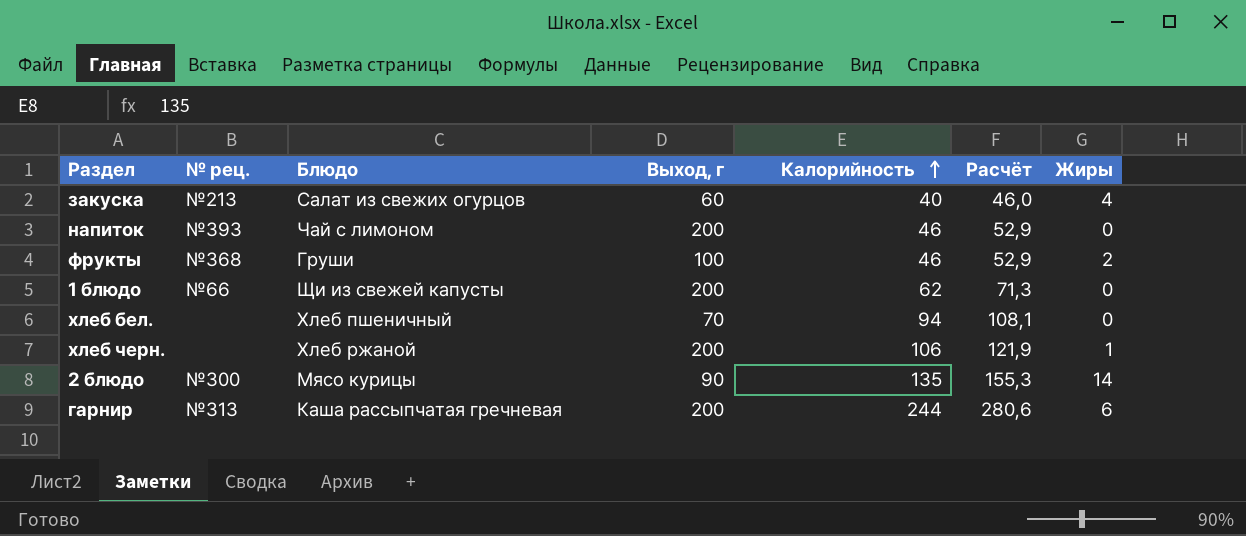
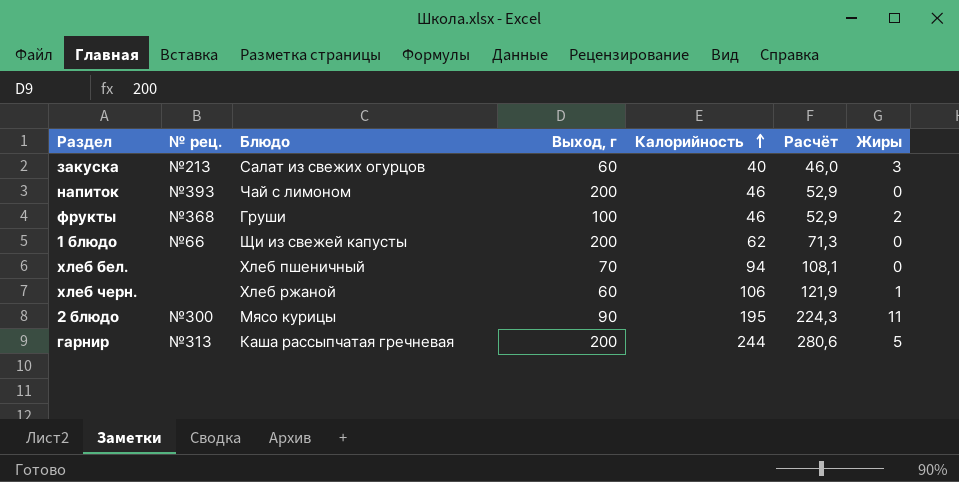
закуска | Жиры: 4 -> 3
хлеб черн. | Выход, г: 200 -> 60
2 блюдо | Калорийность: 135 -> 195
2 блюдо | Расчёт: 155,3 -> 224,3
2 блюдо | Жиры: 14 -> 11
гарнир | Жиры: 6 -> 5

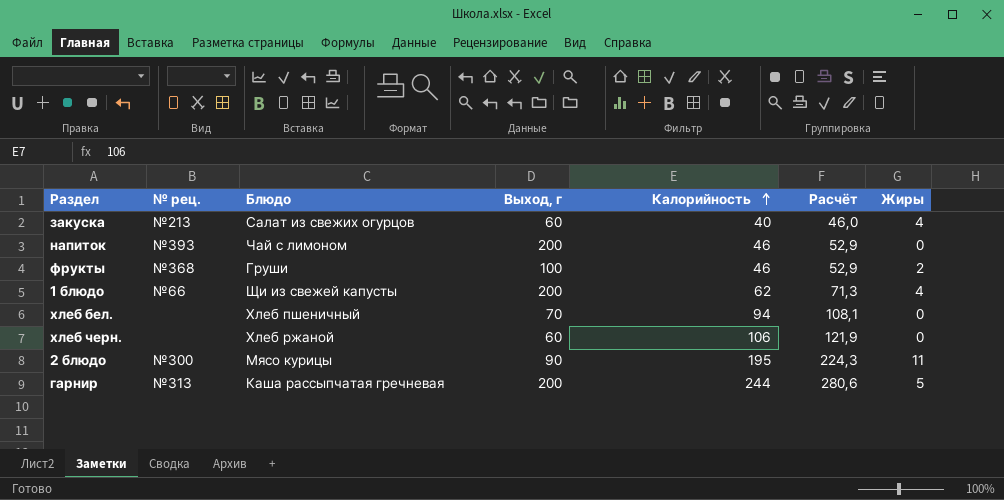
закуска | Жиры: 3 -> 4
1 блюдо | Жиры: 0 -> 4
хлеб черн. | Жиры: 1 -> 0

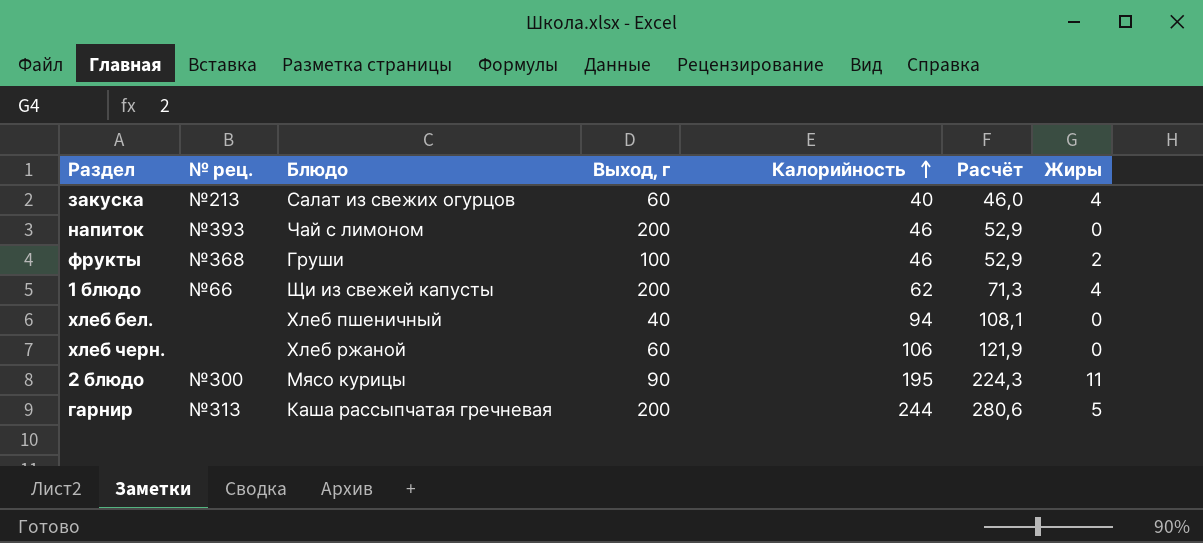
хлеб бел. | Выход, г: 70 -> 40

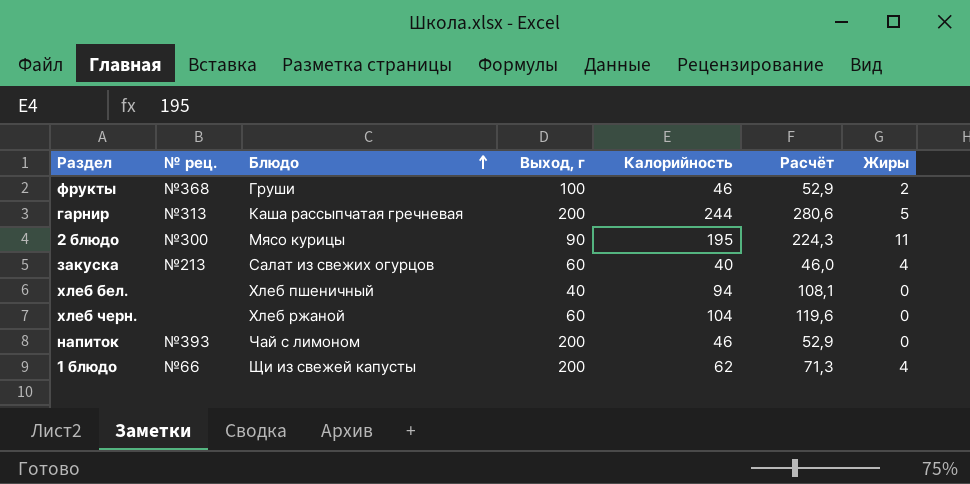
row order: Калорийность ascending -> Блюдо ascending
хлеб черн. | Калорийность: 106 -> 104
хлеб черн. | Расчёт: 121,9 -> 119,6

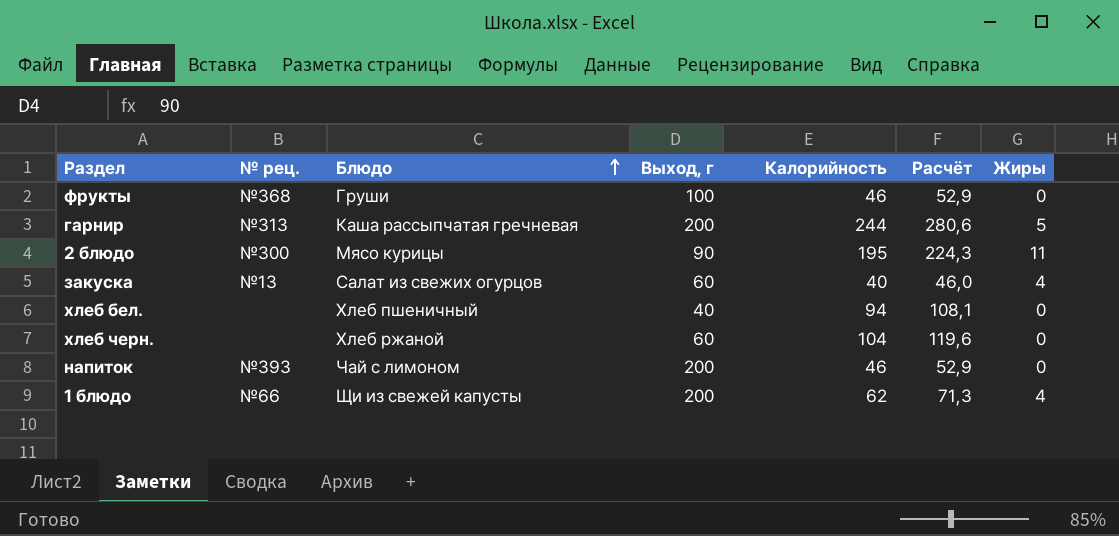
фрукты | Жиры: 2 -> 0
закуска | № рец.: №213 -> №13

